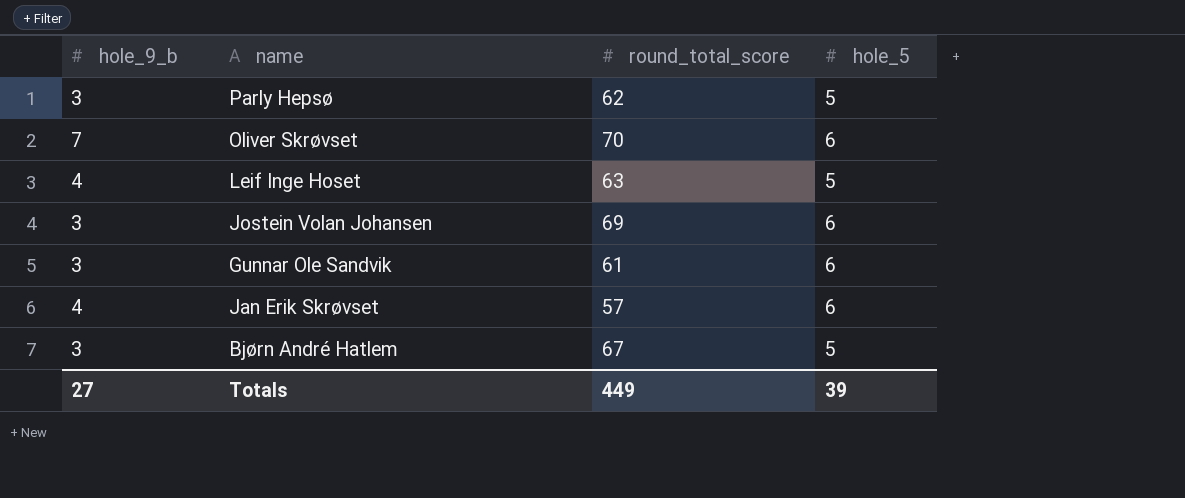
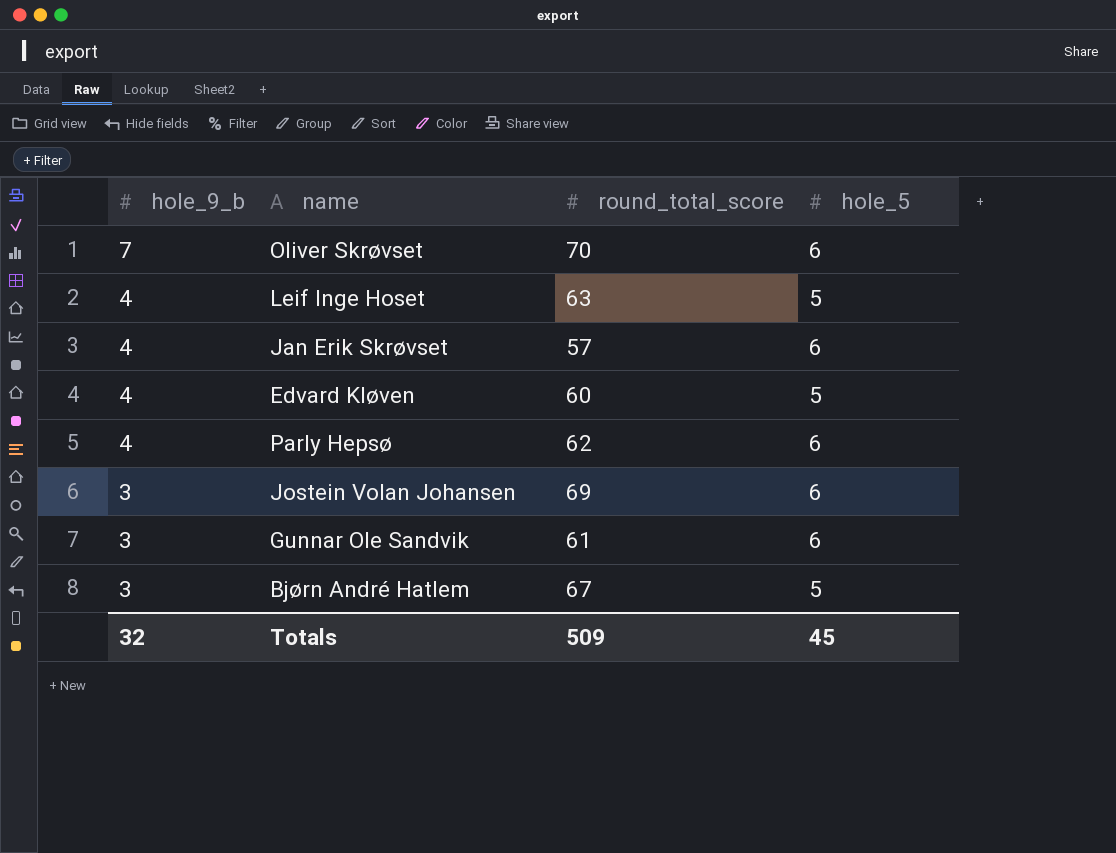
row order: none -> hole_9_b descending
row Edvard Kløven: none -> 4 | 60 | 5
Parly Hepsø | hole_9_b: 3 -> 4
Parly Hepsø | hole_5: 5 -> 6
Totals | hole_9_b: 27 -> 32
Totals | round_total_score: 449 -> 509
Totals | hole_5: 39 -> 45

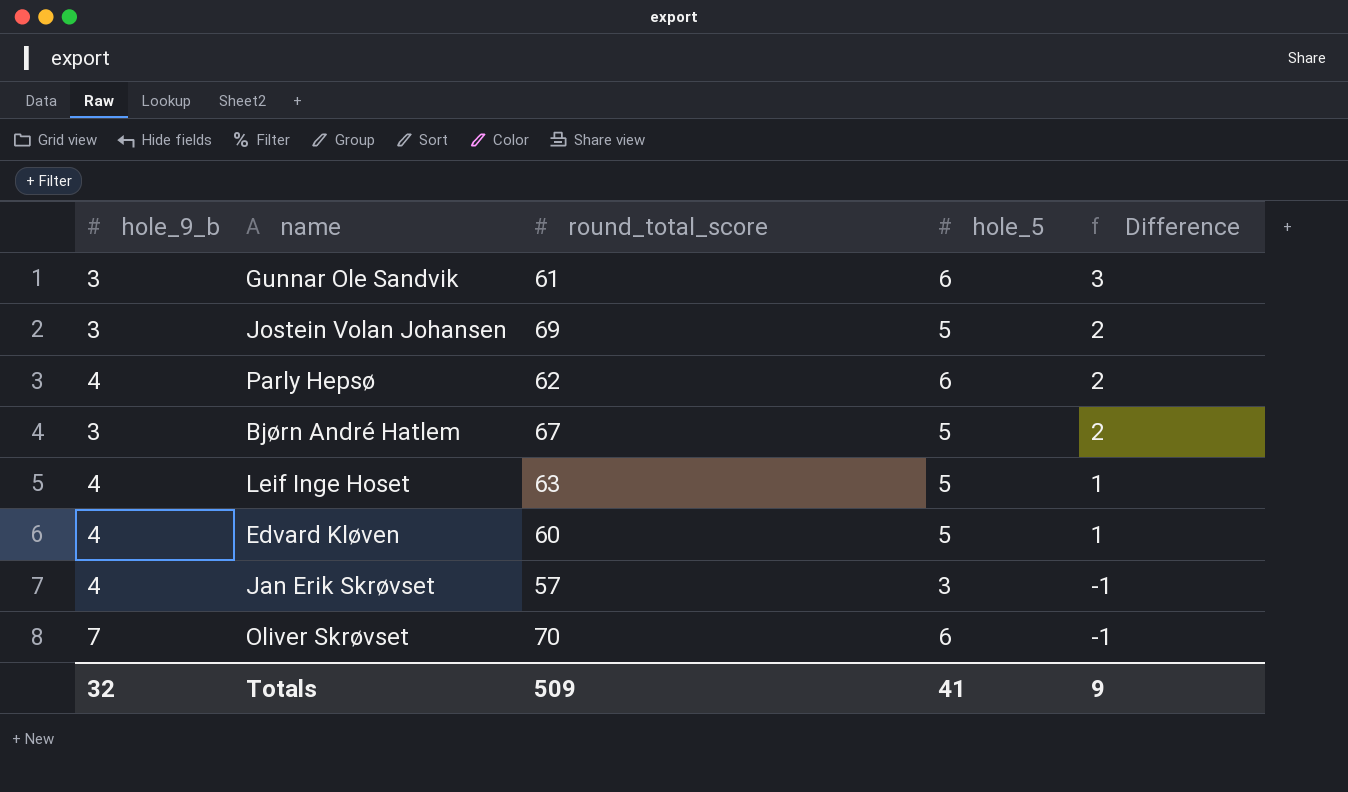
row order: hole_9_b descending -> Difference descending
column Difference | formula: none -> [hole_5] - [hole_9_b]
Jostein Volan Johansen | hole_5: 6 -> 5
Jan Erik Skrøvset | hole_5: 6 -> 3
Totals | hole_5: 45 -> 41

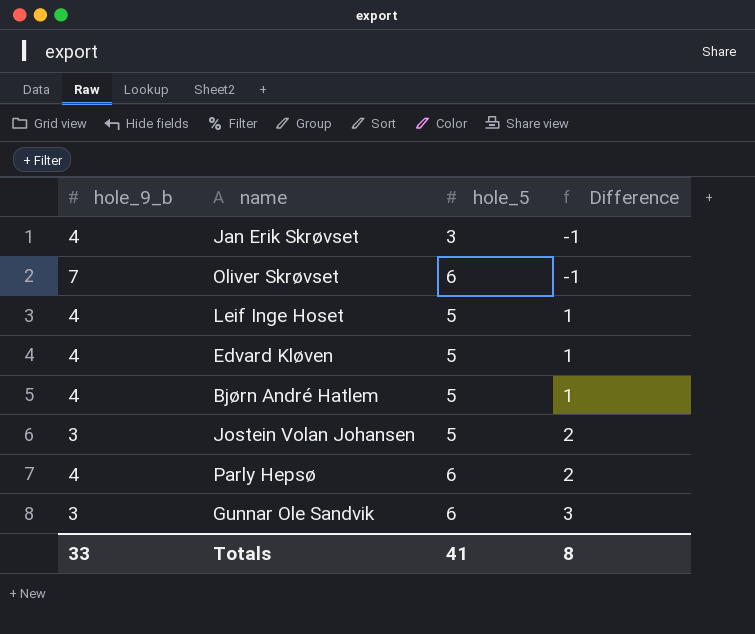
row order: Difference descending -> Difference ascending
column round_total_score | position: 3 -> none
Bjørn André Hatlem | hole_9_b: 3 -> 4
Bjørn André Hatlem | Difference: 2 -> 1
Totals | hole_9_b: 32 -> 33
Totals | Difference: 9 -> 8

